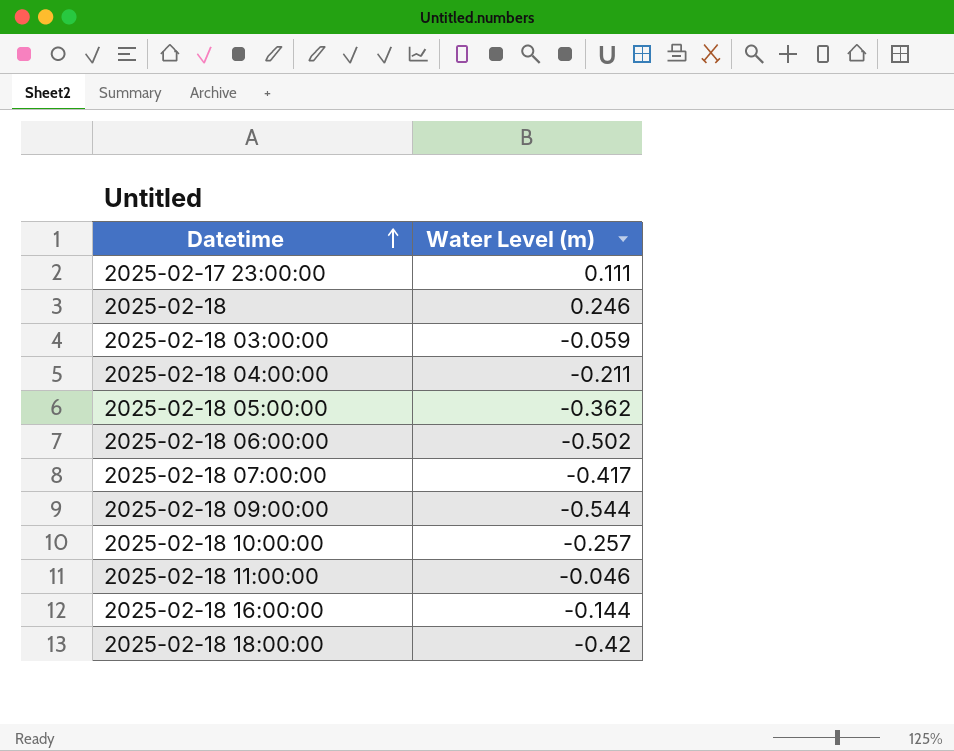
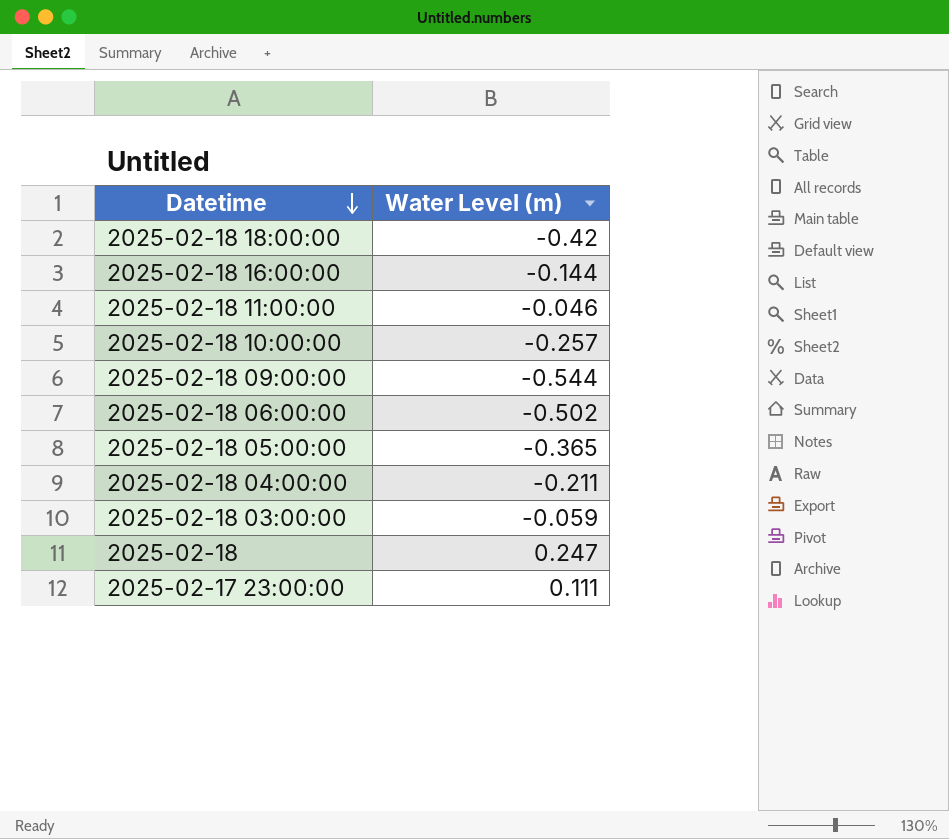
row order: Datetime ascending -> Datetime descending
row 2025-02-18 07:00:00: -0.417 -> none
2025-02-18 05:00:00 | Water Level (m): -0.362 -> -0.365
2025-02-18 | Water Level (m): 0.246 -> 0.247

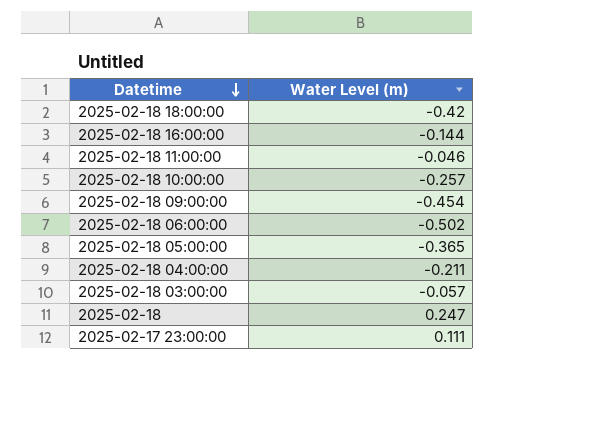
2025-02-18 09:00:00 | Water Level (m): -0.544 -> -0.454
2025-02-18 03:00:00 | Water Level (m): -0.059 -> -0.057

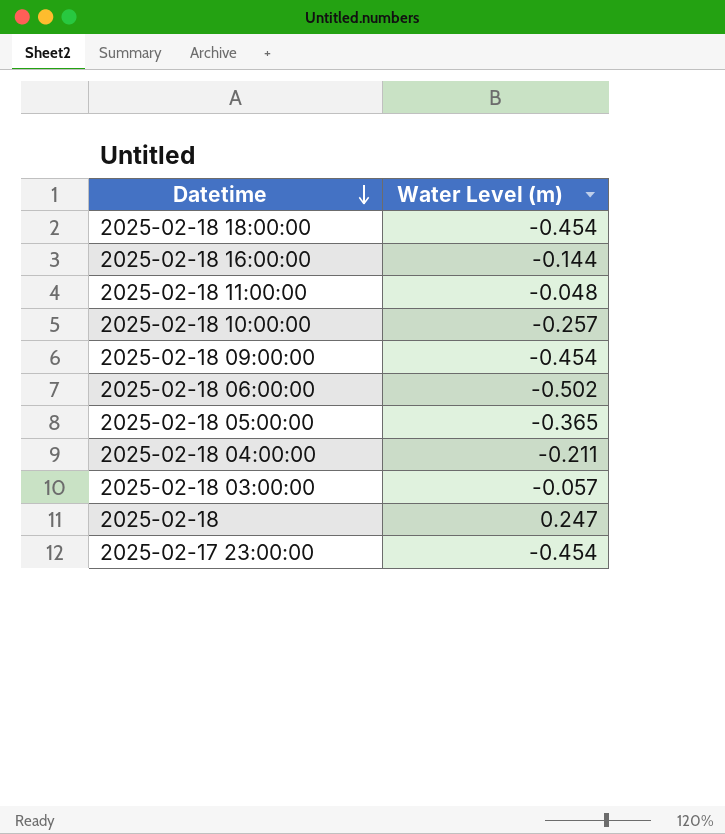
2025-02-18 18:00:00 | Water Level (m): -0.42 -> -0.454
2025-02-18 11:00:00 | Water Level (m): -0.046 -> -0.048
2025-02-17 23:00:00 | Water Level (m): 0.111 -> -0.454

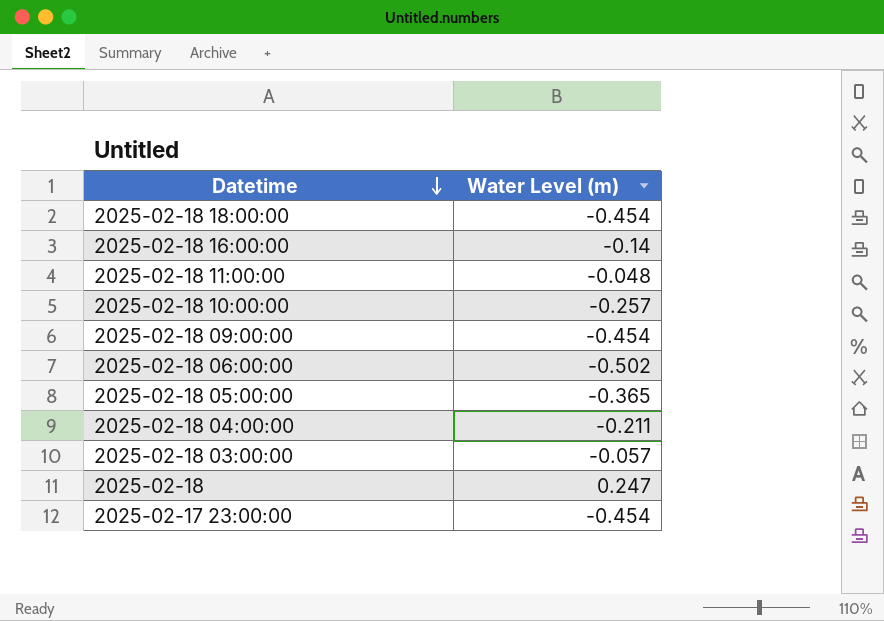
2025-02-18 16:00:00 | Water Level (m): -0.144 -> -0.14

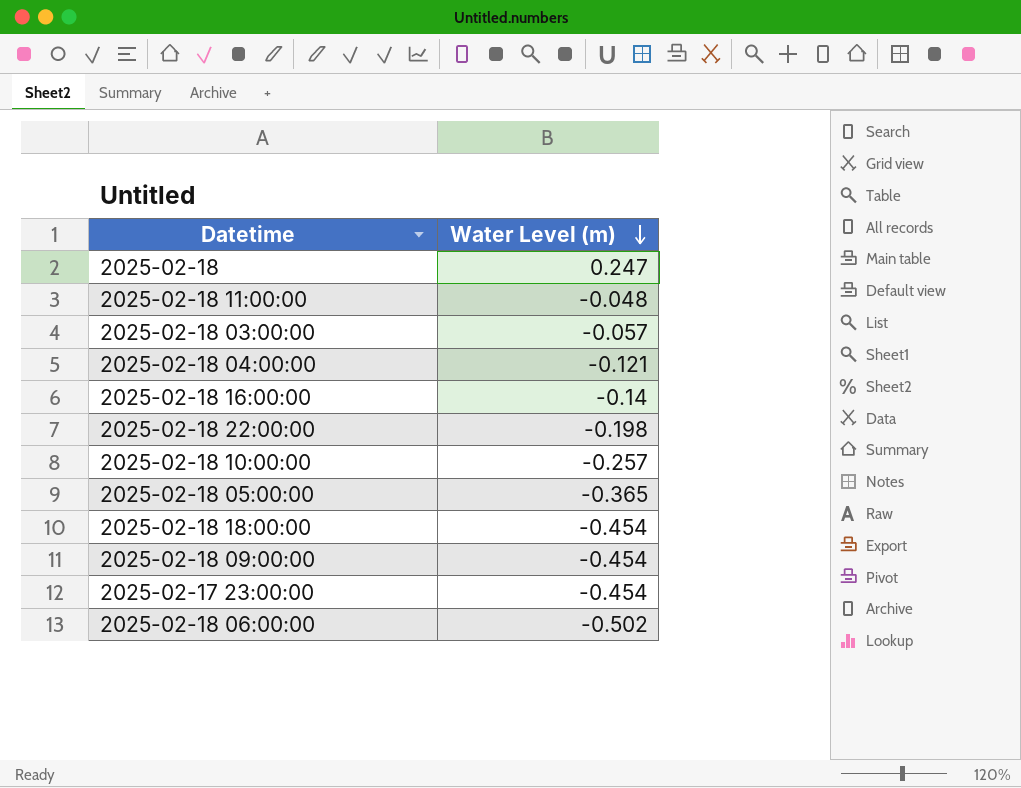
row order: Datetime descending -> Water Level (m) descending
2025-02-18 04:00:00 | Water Level (m): -0.211 -> -0.121
row 2025-02-18 22:00:00: none -> -0.198

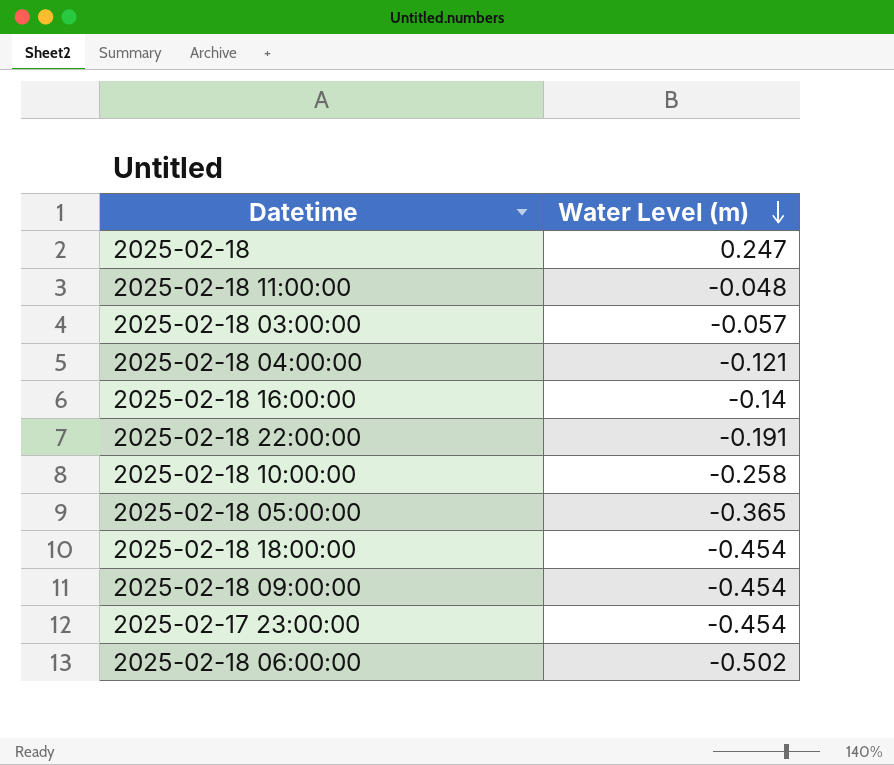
2025-02-18 22:00:00 | Water Level (m): -0.198 -> -0.191
2025-02-18 10:00:00 | Water Level (m): -0.257 -> -0.258

